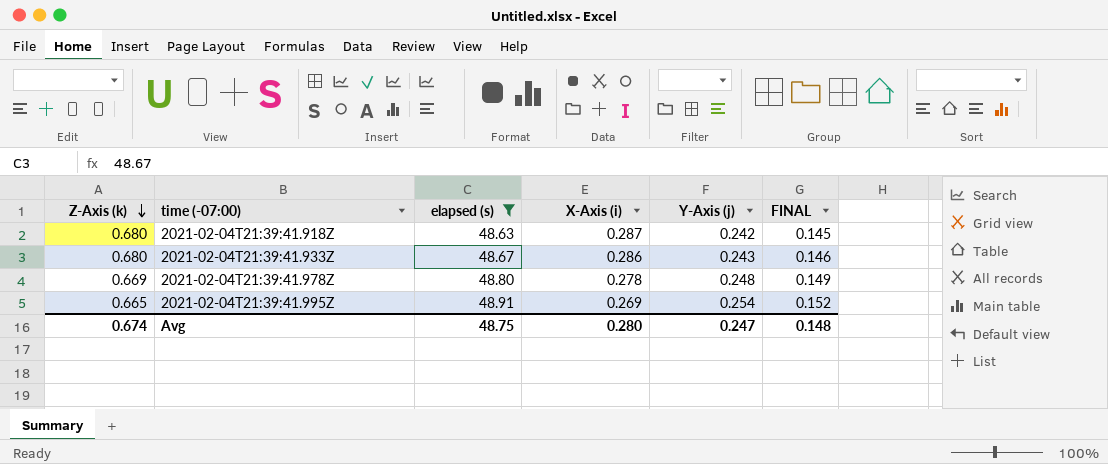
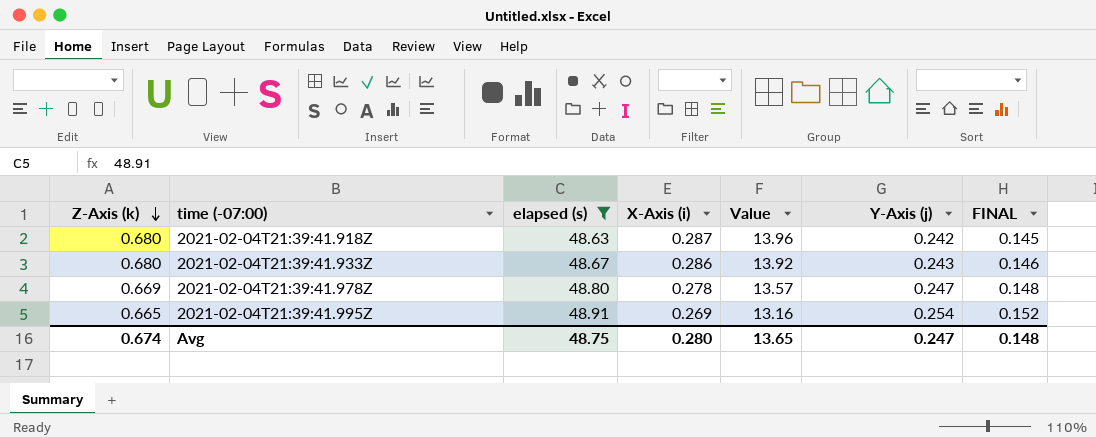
column Value | formula: none -> [elapsed (s)] * [X-Axis (i)]
2021-02-04T21:39:41.978Z | Y-Axis (j): 0.248 -> 0.247
2021-02-04T21:39:41.978Z | FINAL: 0.149 -> 0.148

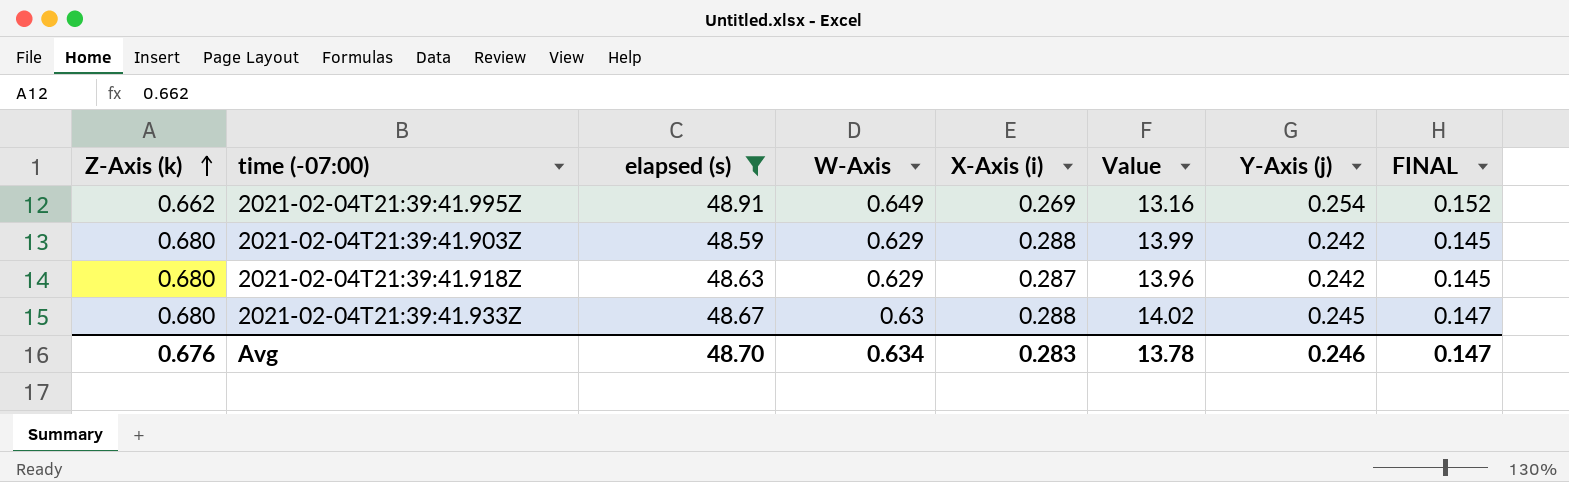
row order: Z-Axis (k) descending -> Z-Axis (k) ascending
column W-Axis | position: none -> 4
row 2021-02-04T21:39:41.978Z: 0.669 | 48.80 | 0.278 | 13.57 | 0.247 | 0.148 -> none
2021-02-04T21:39:41.995Z | Z-Axis (k): 0.665 -> 0.662
row 2021-02-04T21:39:41.903Z: none -> 0.680 | 48.59 | 0.629 | 0.288 | 13.99 | 0.242 | 0.145
2021-02-04T21:39:41.933Z | X-Axis (i): 0.286 -> 0.288
2021-02-04T21:39:41.933Z | Value: 13.92 -> 14.02
2021-02-04T21:39:41.933Z | Y-Axis (j): 0.243 -> 0.245
2021-02-04T21:39:41.933Z | FINAL: 0.146 -> 0.147
Avg | Z-Axis (k): 0.674 -> 0.676
Avg | elapsed (s): 48.75 -> 48.70
Avg | X-Axis (i): 0.280 -> 0.283
Avg | Value: 13.65 -> 13.78
Avg | Y-Axis (j): 0.247 -> 0.246
Avg | FINAL: 0.148 -> 0.147

